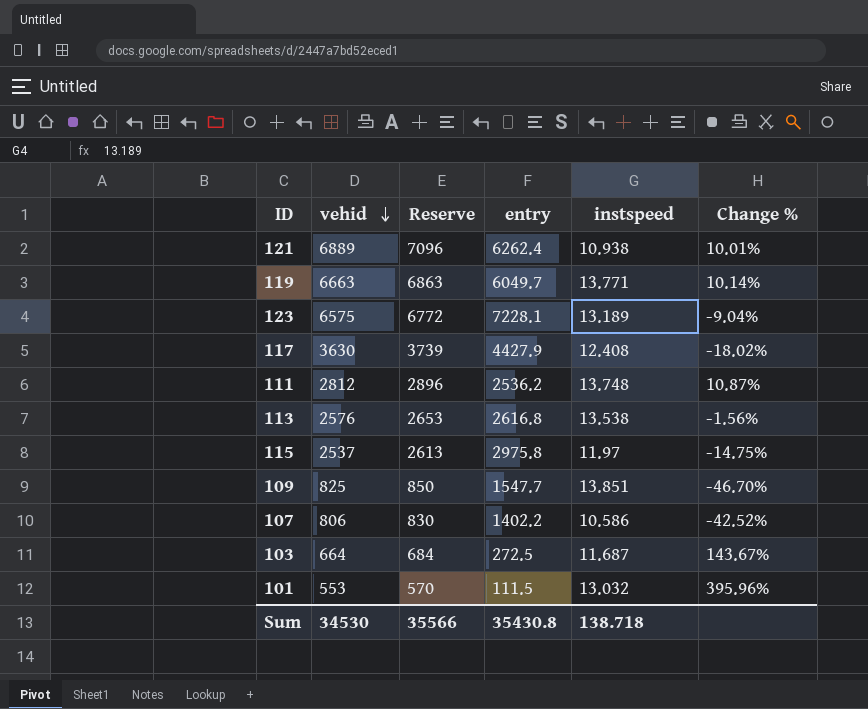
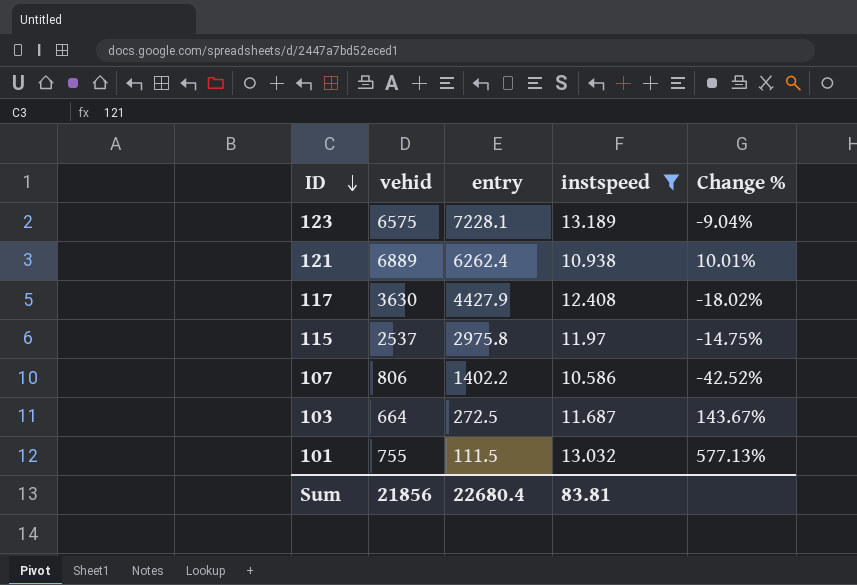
filter: none -> instspeed <= 13.189
row order: vehid descending -> ID descending
column Reserve | formula: [vehid] * 1.03 -> none
101 | vehid: 553 -> 755
101 | Change %: 395.96% -> 577.13%
Sum | vehid: 34530 -> 21856
Sum | entry: 35430.8 -> 22680.4
Sum | instspeed: 138.718 -> 83.81

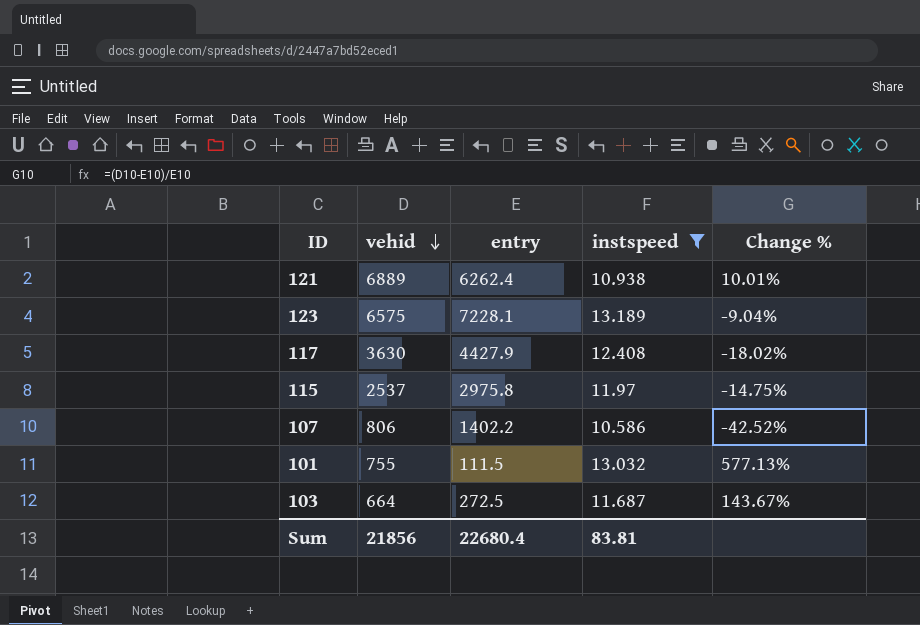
row order: ID descending -> vehid descending

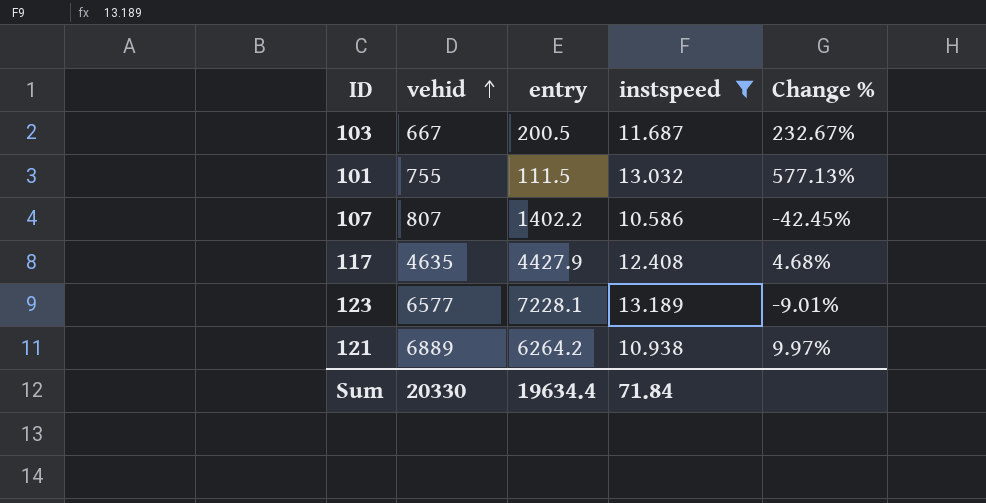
row order: vehid descending -> vehid ascending
row 115: 2537 | 2975.8 | 11.97 | -14.75% -> none
103 | vehid: 664 -> 667
103 | entry: 272.5 -> 200.5
103 | Change %: 143.67% -> 232.67%
107 | vehid: 806 -> 807
107 | Change %: -42.52% -> -42.45%
117 | vehid: 3630 -> 4635
117 | Change %: -18.02% -> 4.68%
123 | vehid: 6575 -> 6577
123 | Change %: -9.04% -> -9.01%
121 | entry: 6262.4 -> 6264.2
121 | Change %: 10.01% -> 9.97%
Sum | vehid: 21856 -> 20330
Sum | entry: 22680.4 -> 19634.4
Sum | instspeed: 83.81 -> 71.84

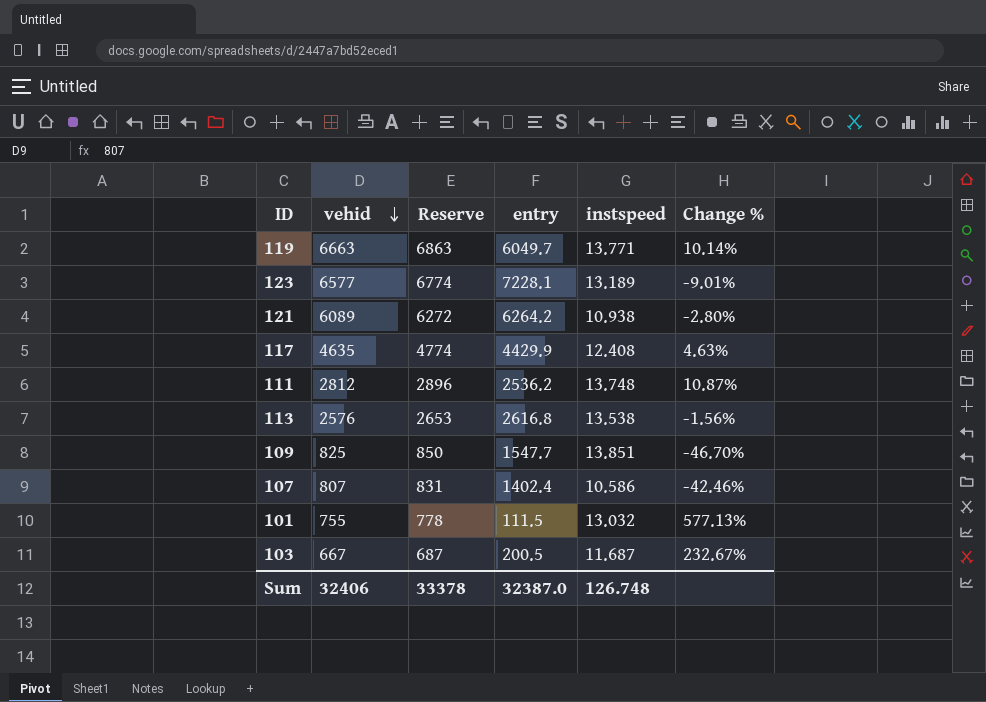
filter: instspeed <= 13.189 -> none
row order: vehid ascending -> vehid descending
column Reserve | formula: none -> [vehid] * 1.03
121 | vehid: 6889 -> 6089
121 | Change %: 9.97% -> -2.80%
117 | entry: 4427.9 -> 4429.9
117 | Change %: 4.68% -> 4.63%
107 | entry: 1402.2 -> 1402.4
107 | Change %: -42.45% -> -42.46%
Sum | vehid: 20330 -> 32406
Sum | entry: 19634.4 -> 32387.0
Sum | instspeed: 71.84 -> 126.748

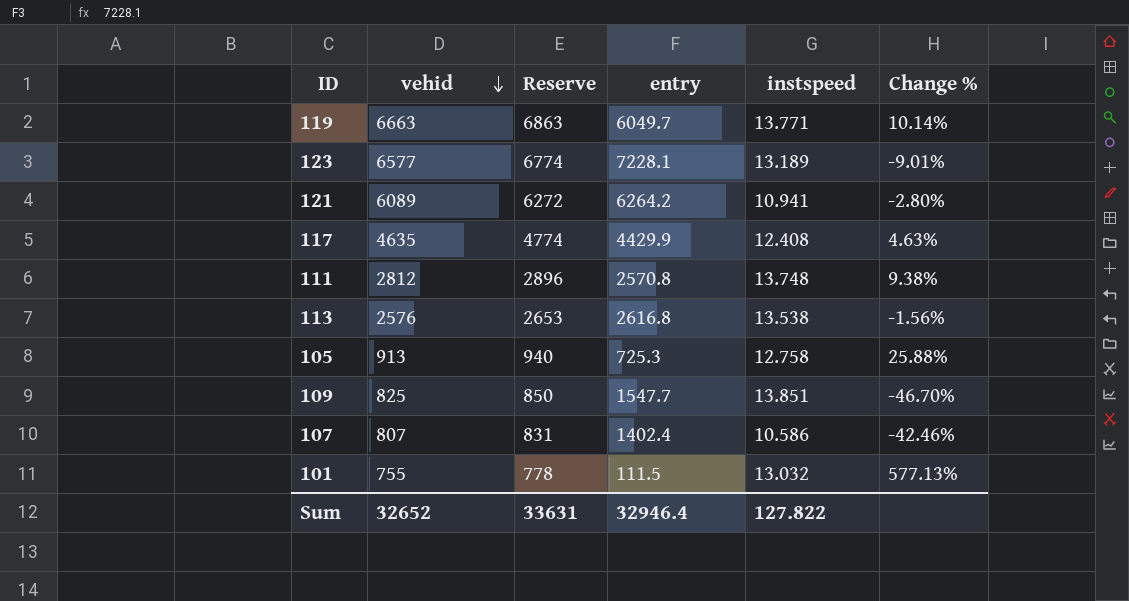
row 103: 667 | 687 | 200.5 | 11.687 | 232.67% -> none
121 | instspeed: 10.938 -> 10.941
111 | entry: 2536.2 -> 2570.8
111 | Change %: 10.87% -> 9.38%
row 105: none -> 913 | 940 | 725.3 | 12.758 | 25.88%
Sum | vehid: 32406 -> 32652
Sum | Reserve: 33378 -> 33631
Sum | entry: 32387.0 -> 32946.4
Sum | instspeed: 126.748 -> 127.822

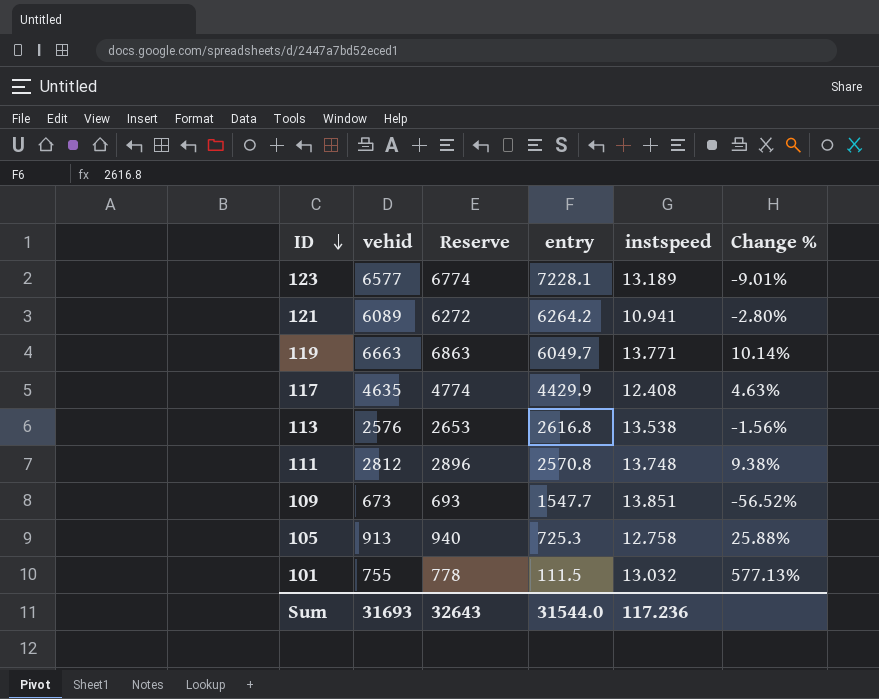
row order: vehid descending -> ID descending
row 107: 807 | 831 | 1402.4 | 10.586 | -42.46% -> none
109 | vehid: 825 -> 673
109 | Reserve: 850 -> 693
109 | Change %: -46.70% -> -56.52%
Sum | vehid: 32652 -> 31693
Sum | Reserve: 33631 -> 32643
Sum | entry: 32946.4 -> 31544.0
Sum | instspeed: 127.822 -> 117.236

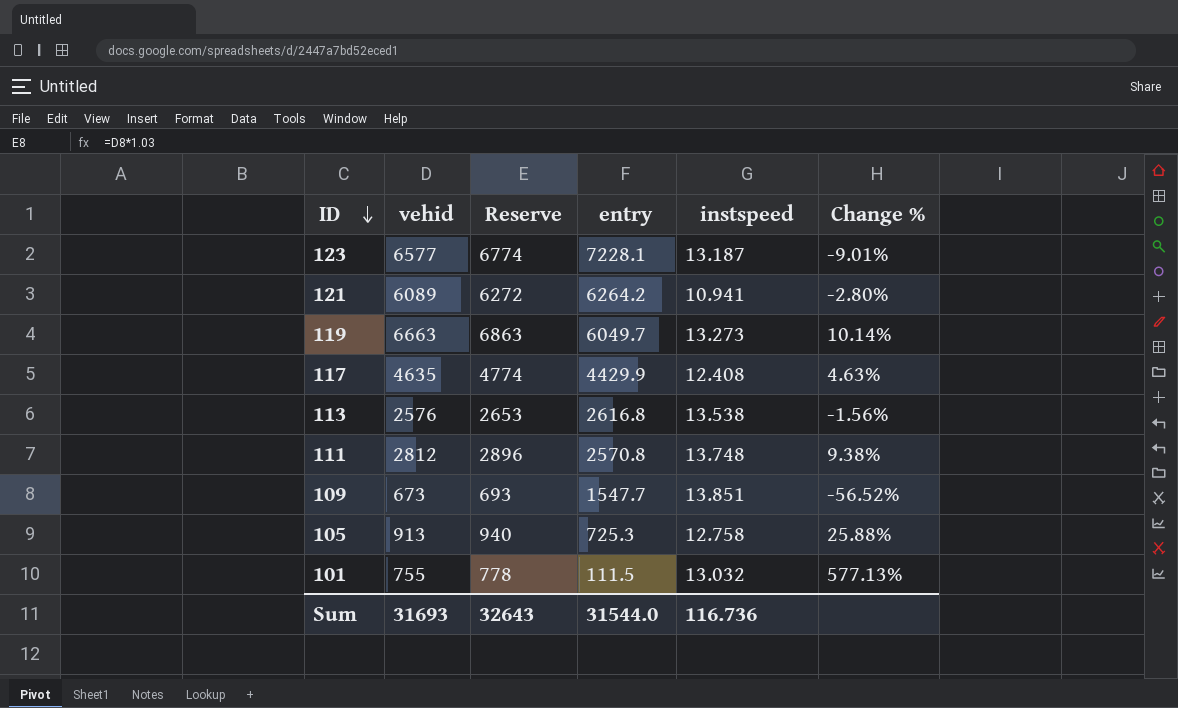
123 | instspeed: 13.189 -> 13.187
119 | instspeed: 13.771 -> 13.273
Sum | instspeed: 117.236 -> 116.736

